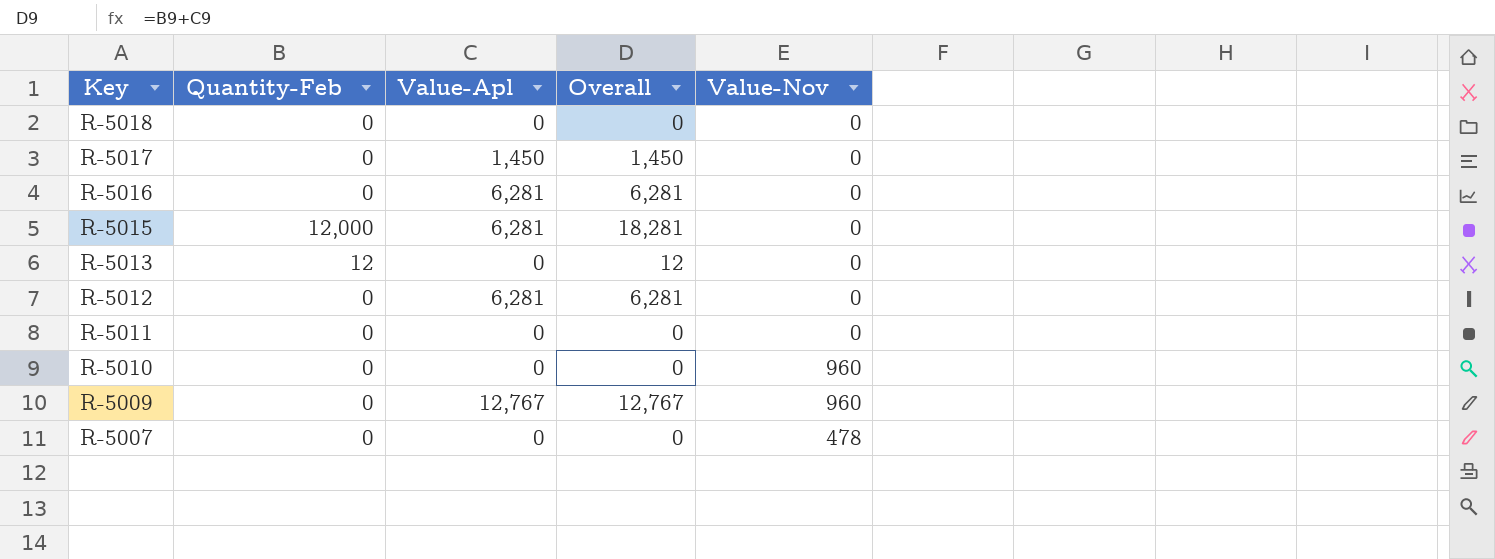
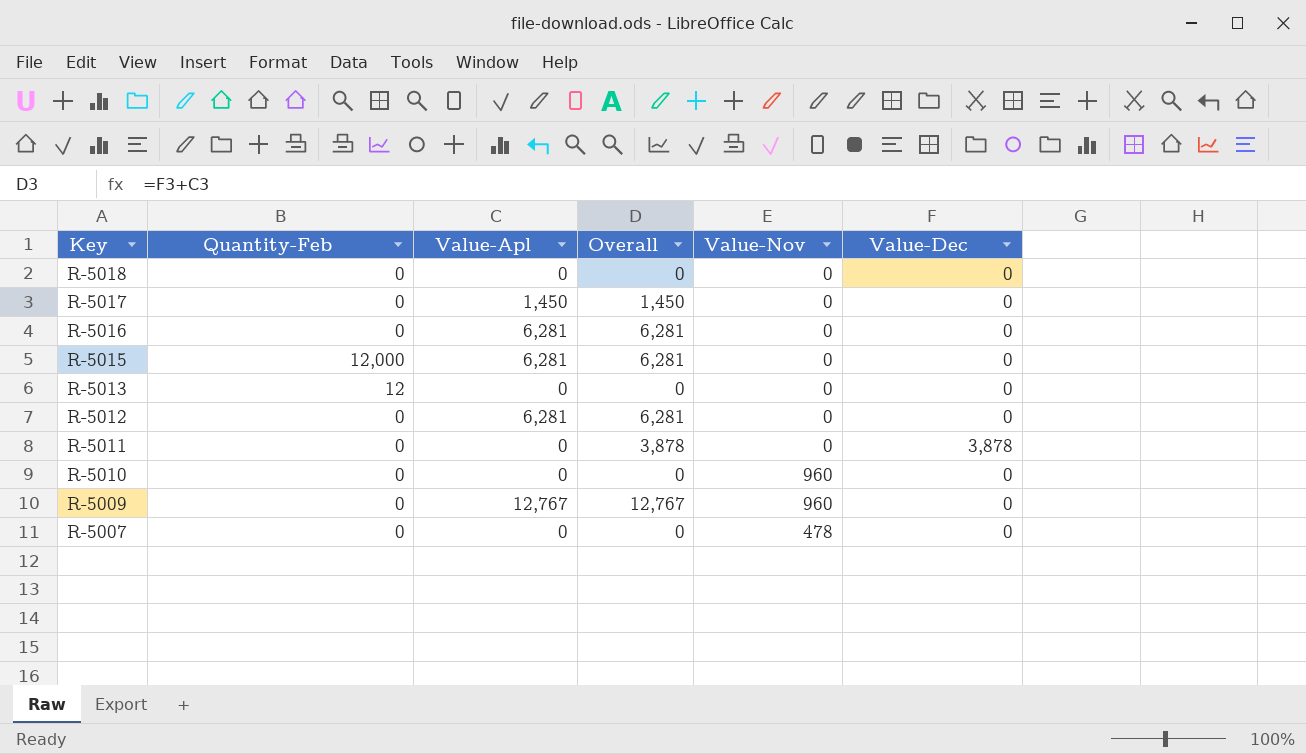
column Overall | formula: [Quantity-Feb] + [Value-Apl] -> [Value-Apl] + [Value-Dec]
column Value-Dec | position: none -> 6

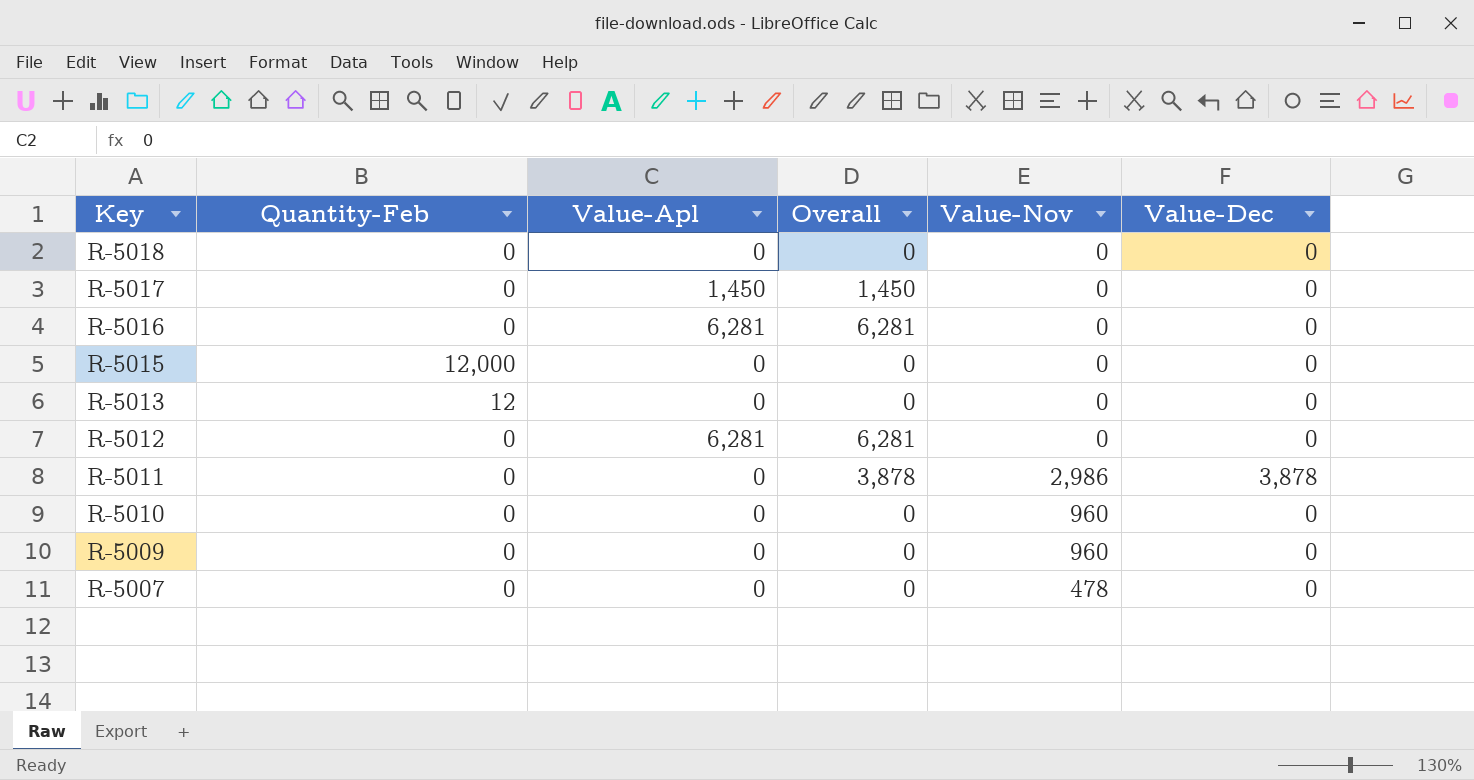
R-5015 | Value-Apl: 6,281 -> 0
R-5015 | Overall: 6,281 -> 0
R-5011 | Value-Nov: 0 -> 2,986
R-5009 | Value-Apl: 12,767 -> 0
R-5009 | Overall: 12,767 -> 0

